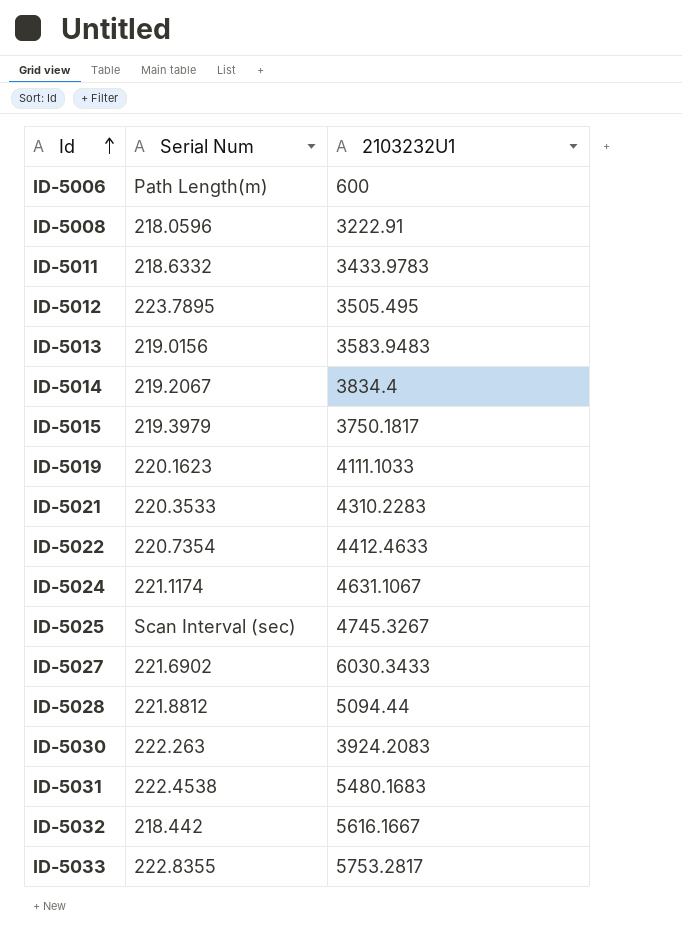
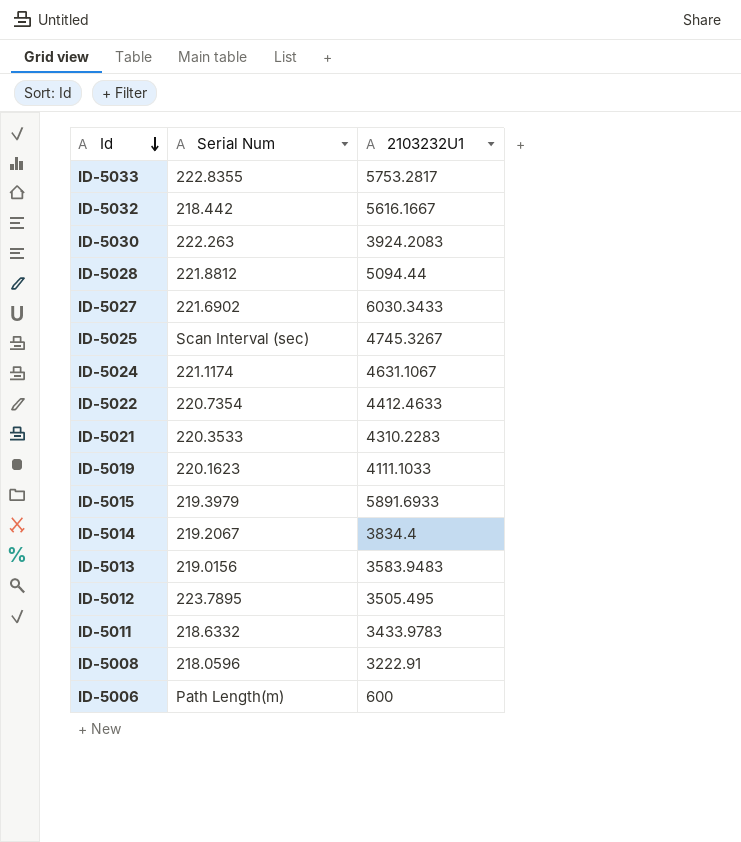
row order: Id ascending -> Id descending
row ID-5031: 222.4538 | 5480.1683 -> none
ID-5015 | 2103232U1: 3750.1817 -> 5891.6933

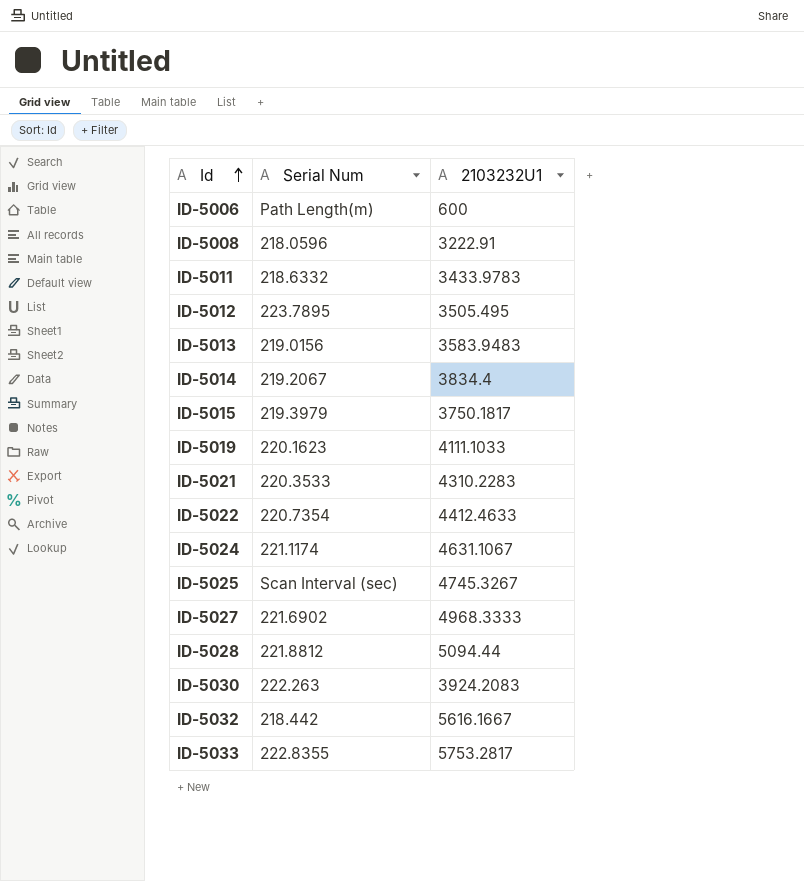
row order: Id descending -> Id ascending
ID-5015 | 2103232U1: 5891.6933 -> 3750.1817
ID-5027 | 2103232U1: 6030.3433 -> 4968.3333

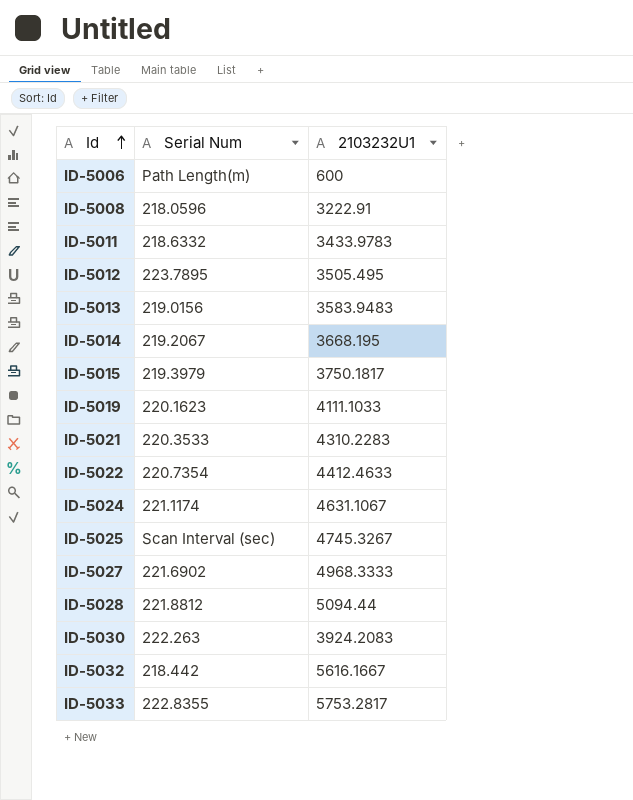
ID-5014 | 2103232U1: 3834.4 -> 3668.195

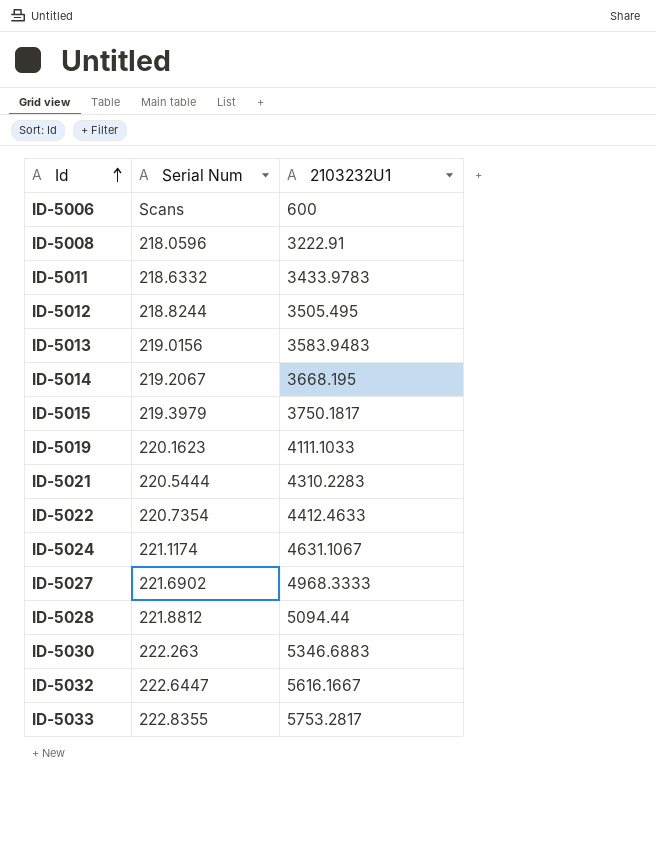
row ID-5025: Scan Interval (sec) | 4745.3267 -> none
ID-5006 | Serial Num: Path Length(m) -> Scans
ID-5012 | Serial Num: 223.7895 -> 218.8244
ID-5021 | Serial Num: 220.3533 -> 220.5444
ID-5030 | 2103232U1: 3924.2083 -> 5346.6883
ID-5032 | Serial Num: 218.442 -> 222.6447

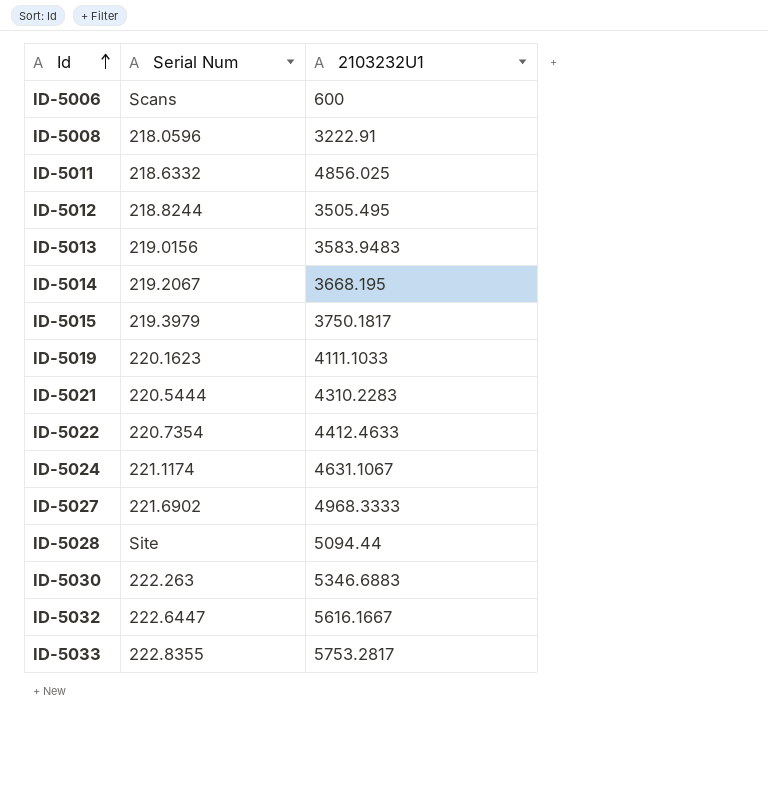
ID-5011 | 2103232U1: 3433.9783 -> 4856.025
ID-5028 | Serial Num: 221.8812 -> Site

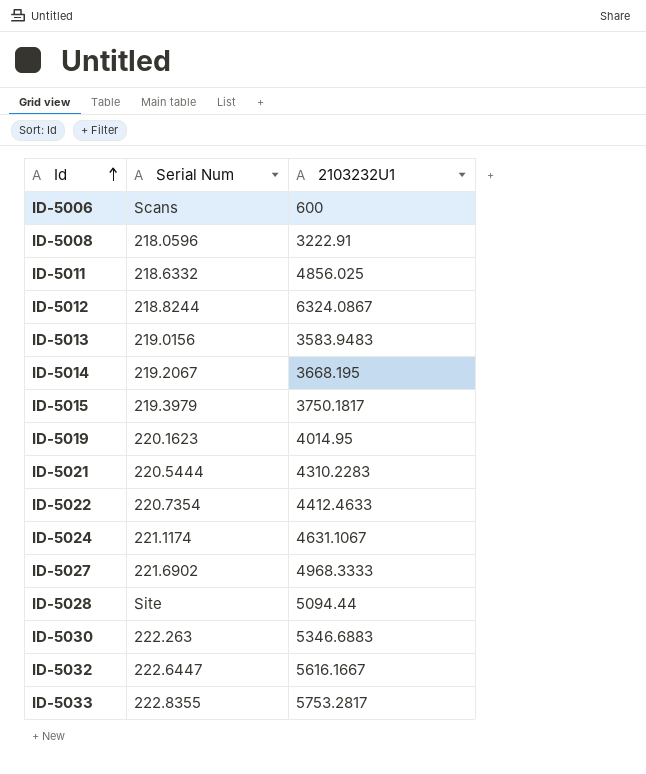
ID-5012 | 2103232U1: 3505.495 -> 6324.0867
ID-5019 | 2103232U1: 4111.1033 -> 4014.95

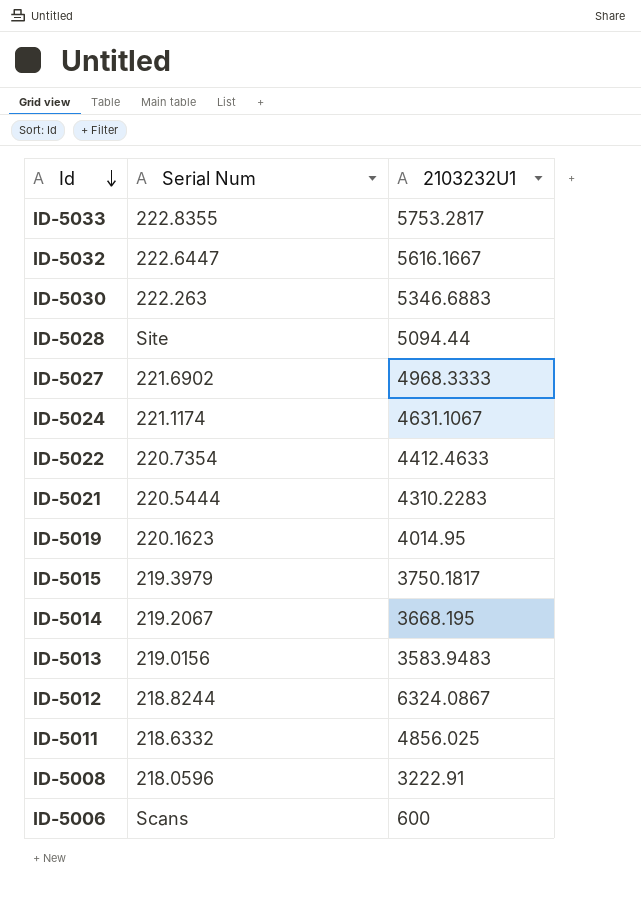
row order: Id ascending -> Id descending

